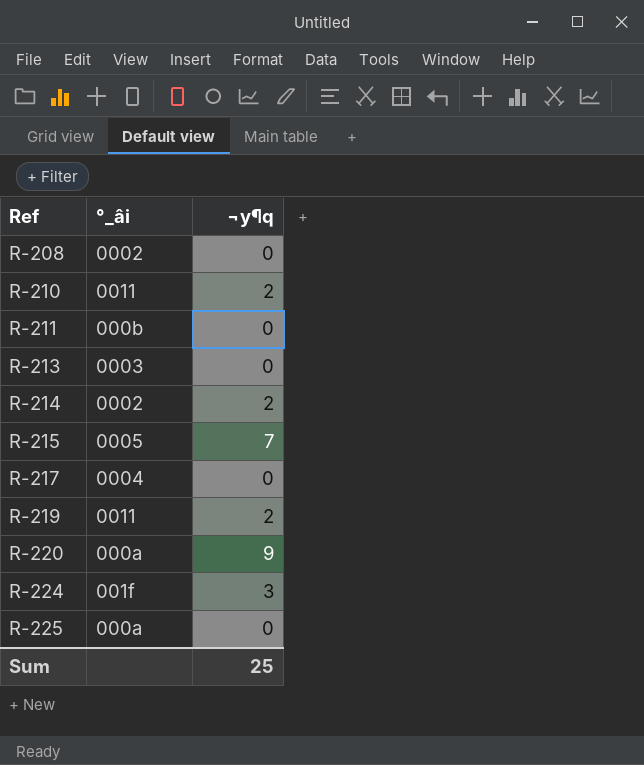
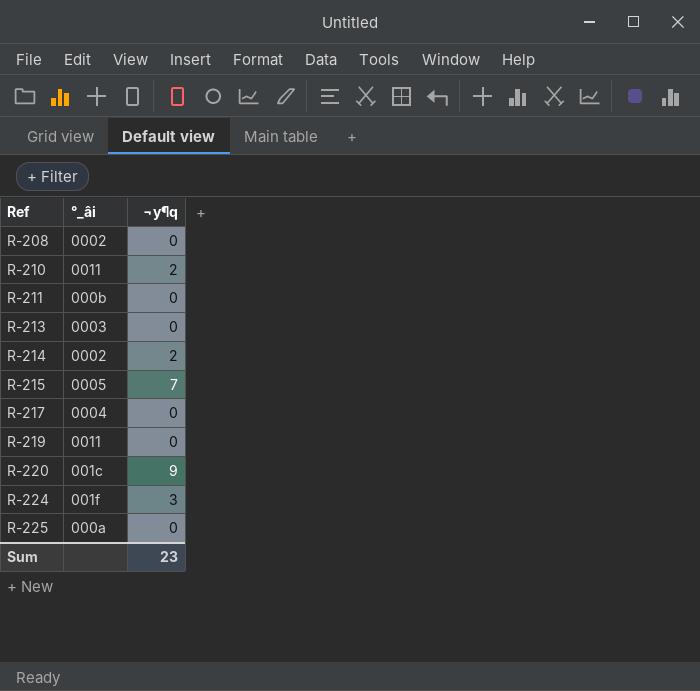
R-219 | ¬y¶q: 2 -> 0
R-220 | °_âi: 000a -> 001c
Sum | ¬y¶q: 25 -> 23

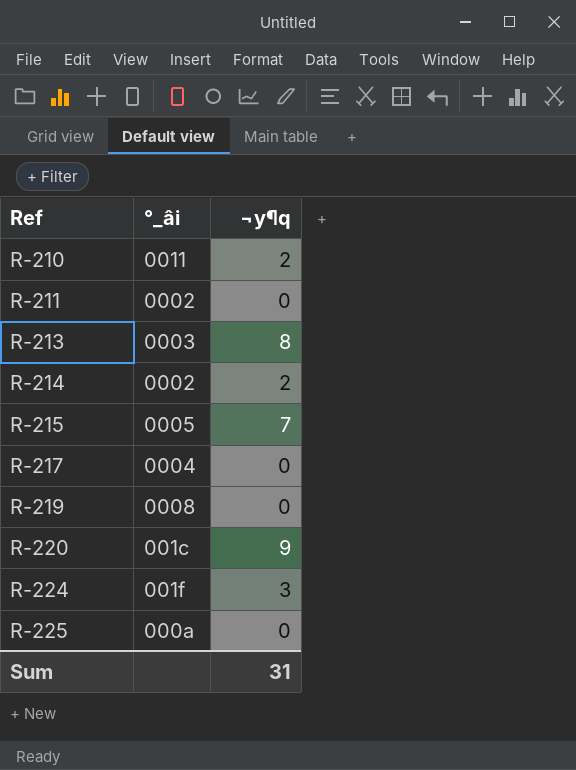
row R-208: 0002 | 0 -> none
R-211 | °_âi: 000b -> 0002
R-213 | ¬y¶q: 0 -> 8
R-219 | °_âi: 0011 -> 0008
Sum | ¬y¶q: 23 -> 31

